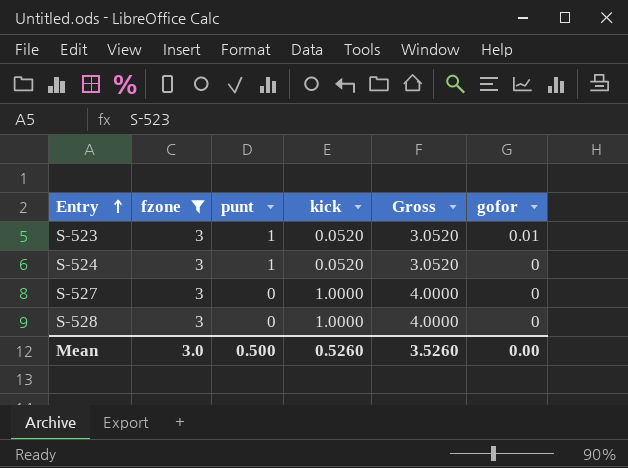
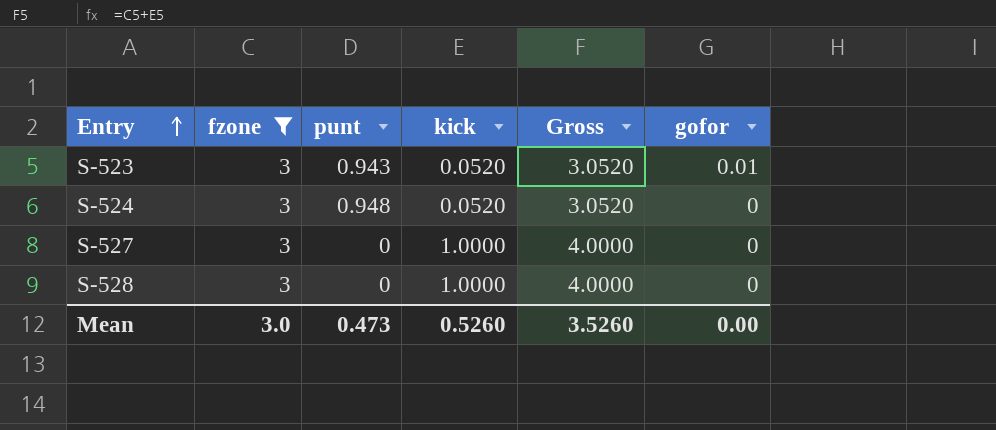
S-523 | punt: 1 -> 0.943
S-524 | punt: 1 -> 0.948
Mean | punt: 0.500 -> 0.473

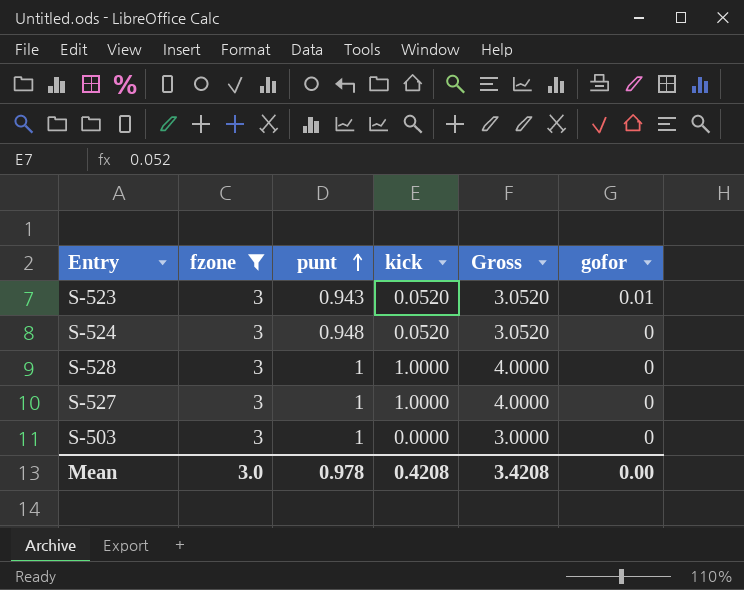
row order: Entry ascending -> punt ascending
S-528 | punt: 0 -> 1
S-527 | punt: 0 -> 1
row S-503: none -> 3 | 1 | 0.0000 | 3.0000 | 0
Mean | punt: 0.473 -> 0.978
Mean | kick: 0.5260 -> 0.4208
Mean | Gross: 3.5260 -> 3.4208

